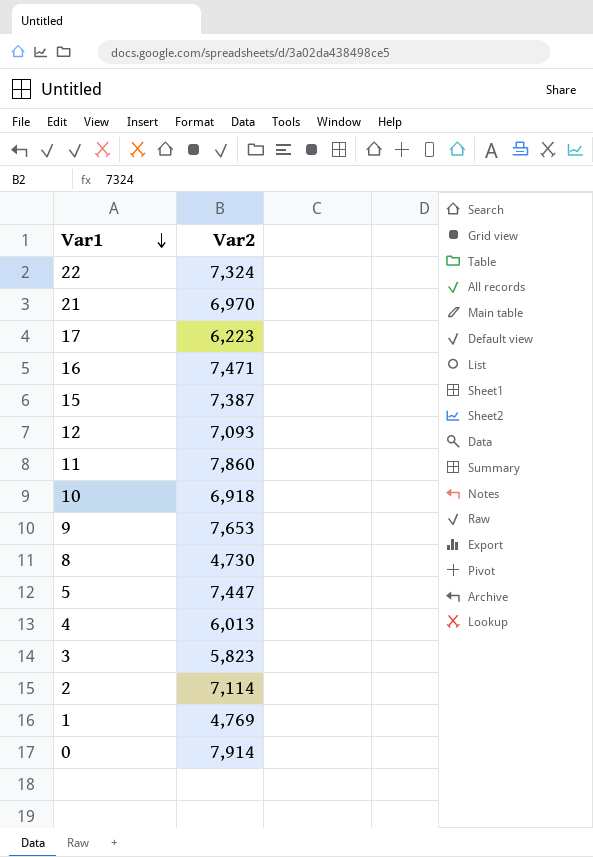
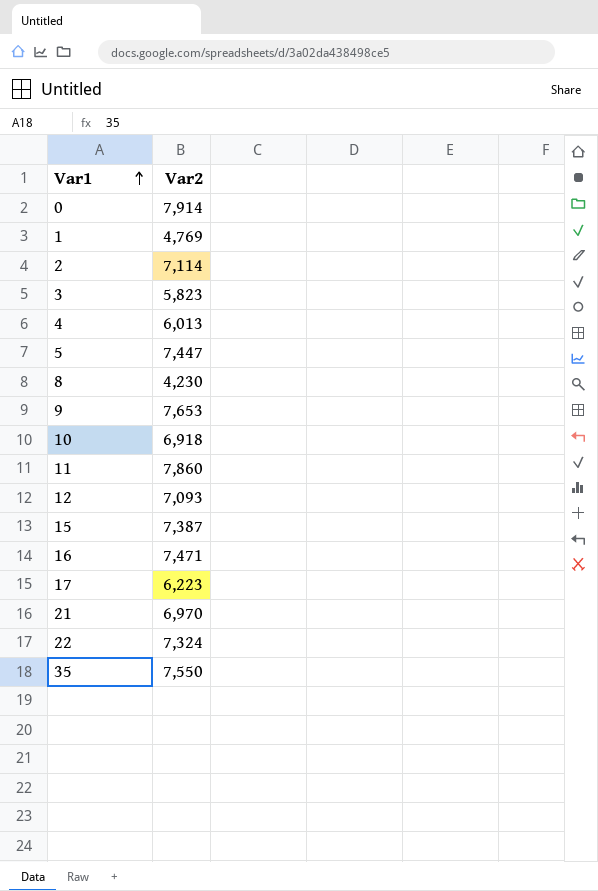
row order: Var1 descending -> Var1 ascending
8 | Var2: 4,730 -> 4,230
row 35: none -> 7,550

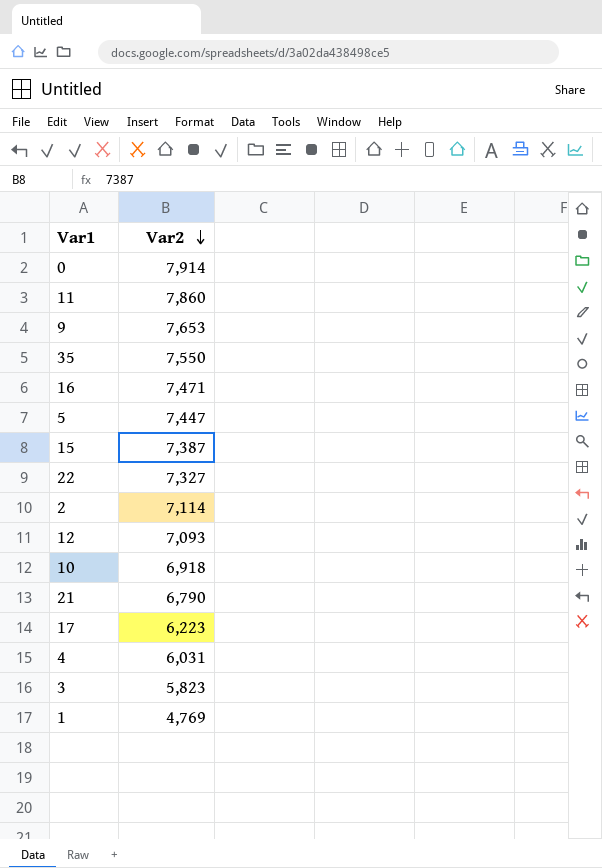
row order: Var1 ascending -> Var2 descending
row 8: 4,230 -> none
22 | Var2: 7,324 -> 7,327
21 | Var2: 6,970 -> 6,790
4 | Var2: 6,013 -> 6,031

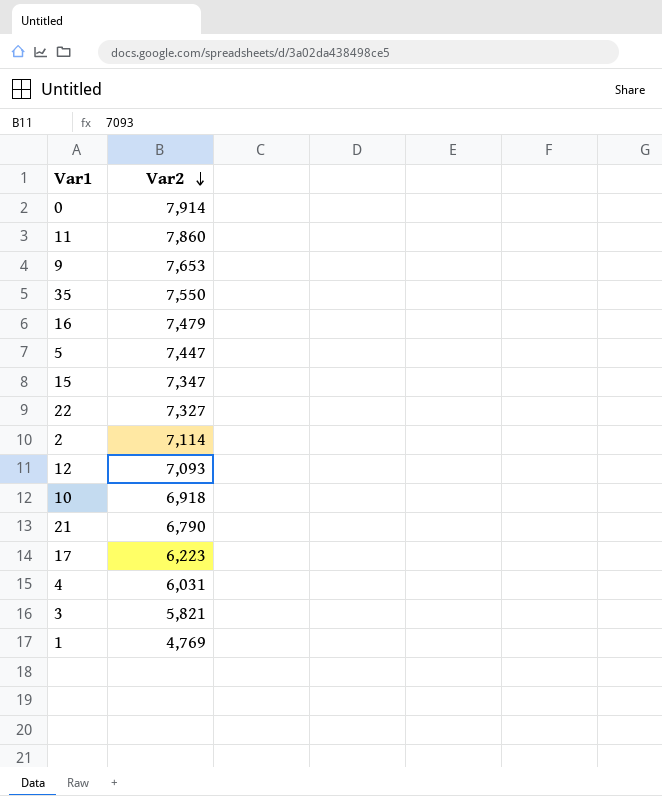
16 | Var2: 7,471 -> 7,479
15 | Var2: 7,387 -> 7,347
3 | Var2: 5,823 -> 5,821

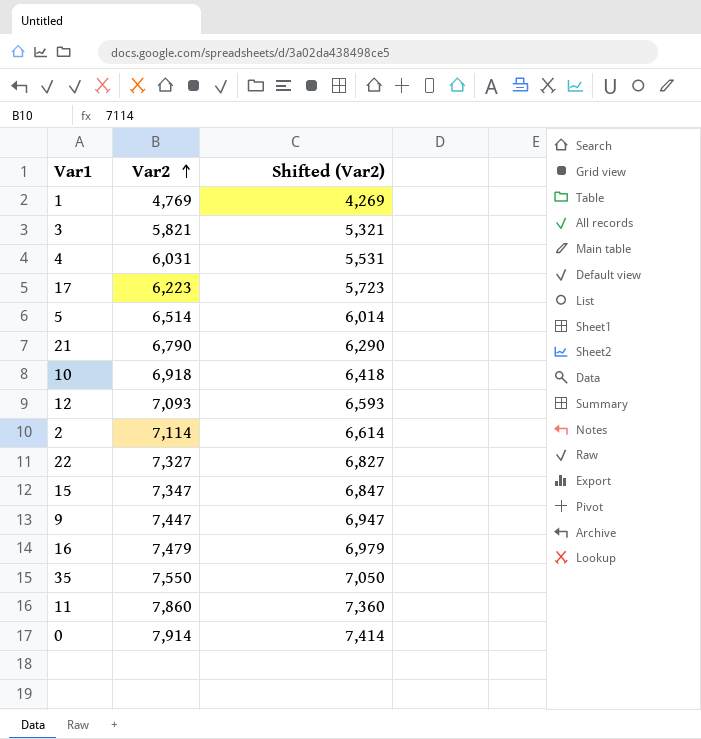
row order: Var2 descending -> Var2 ascending
column Shifted (Var2) | formula: none -> [Var2] - 500
5 | Var2: 7,447 -> 6,514
9 | Var2: 7,653 -> 7,447

